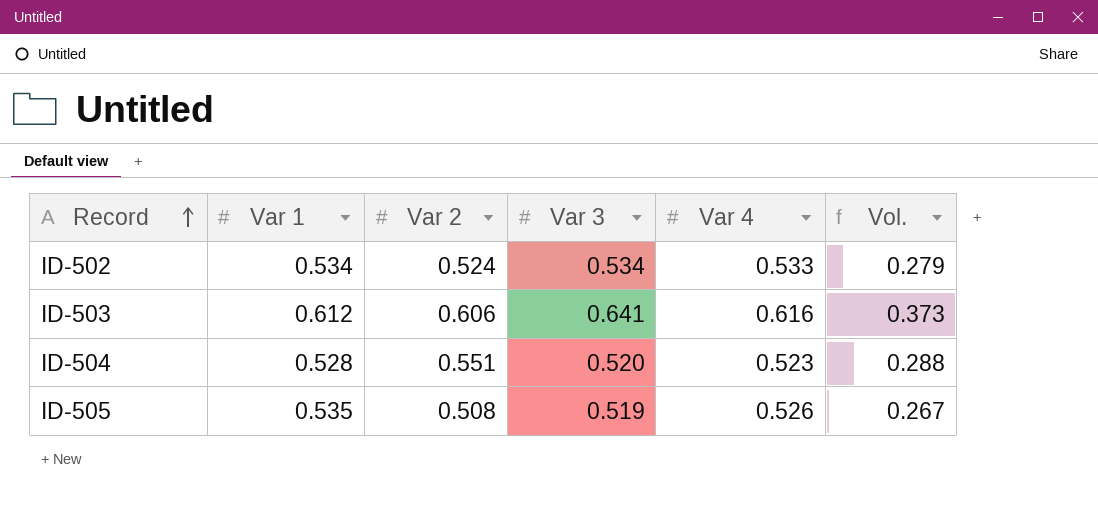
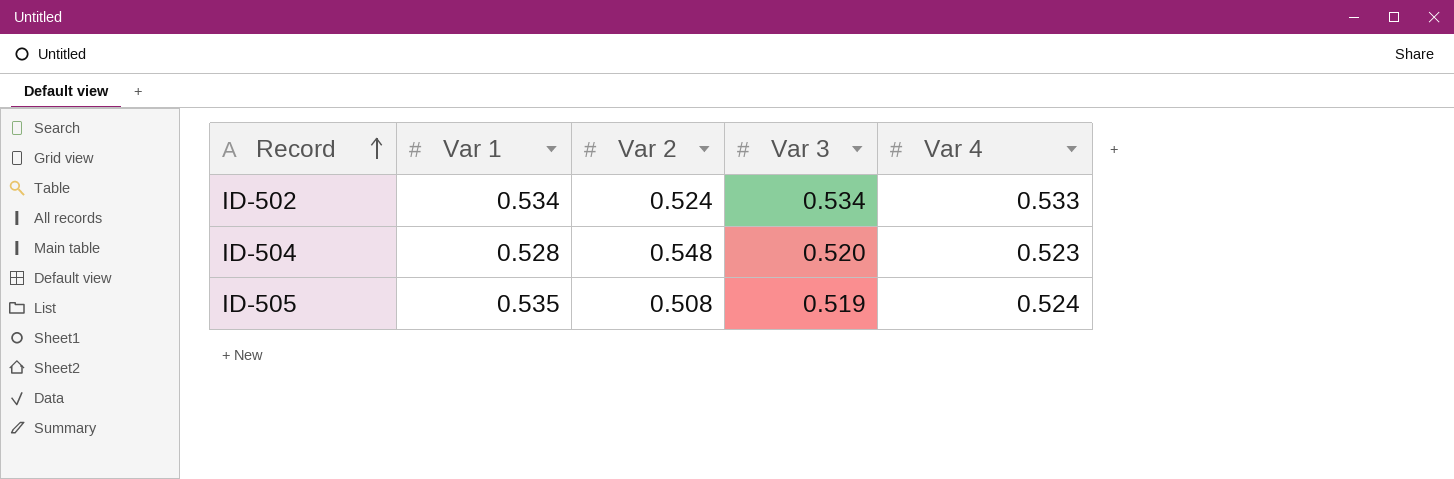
column Vol. | formula: [Var 2] * [Var 4] -> none
row ID-503: 0.612 | 0.606 | 0.641 | 0.616 | 0.373 -> none
ID-504 | Var 2: 0.551 -> 0.548
ID-505 | Var 4: 0.526 -> 0.524

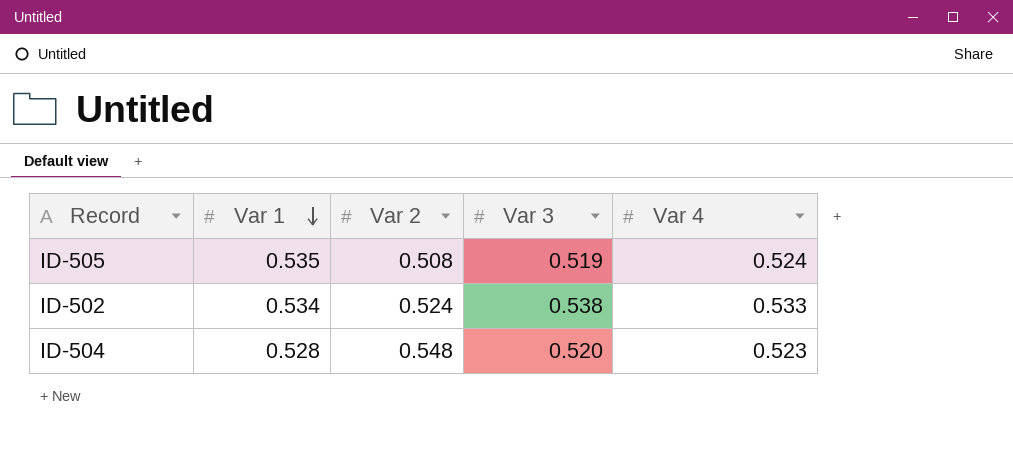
row order: Record ascending -> Var 1 descending
ID-502 | Var 3: 0.534 -> 0.538

